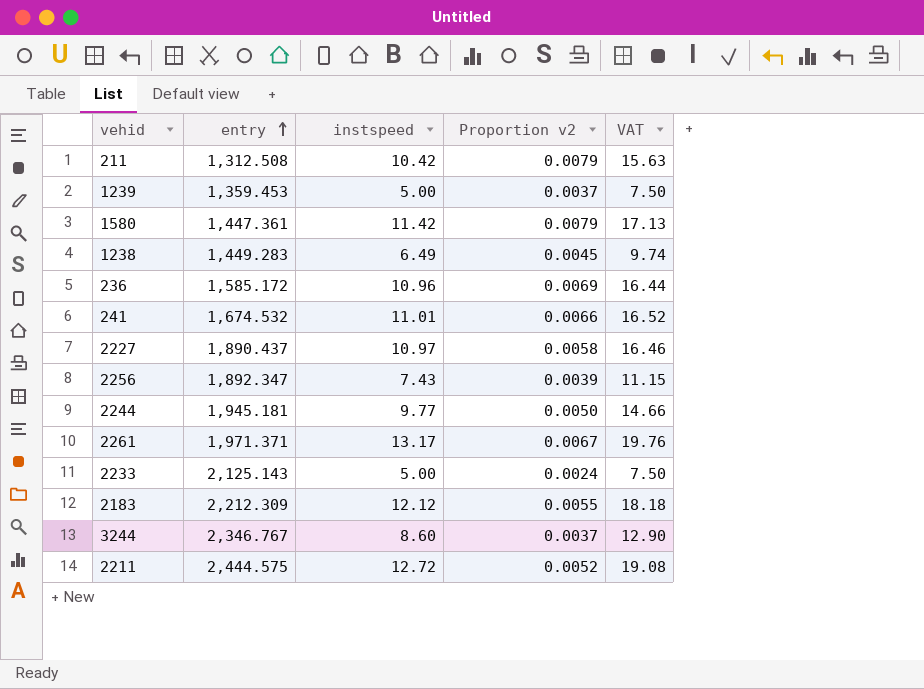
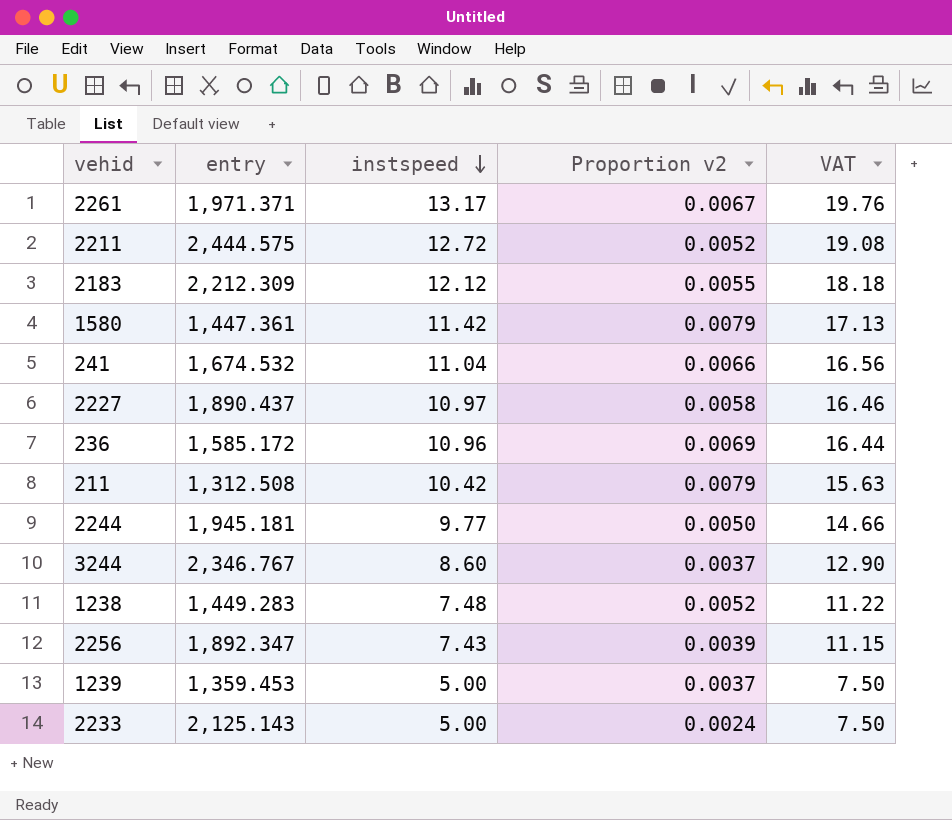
row order: entry ascending -> instspeed descending
241 | instspeed: 11.01 -> 11.04
241 | VAT: 16.52 -> 16.56
1238 | instspeed: 6.49 -> 7.48
1238 | Proportion v2: 0.0045 -> 0.0052
1238 | VAT: 9.74 -> 11.22

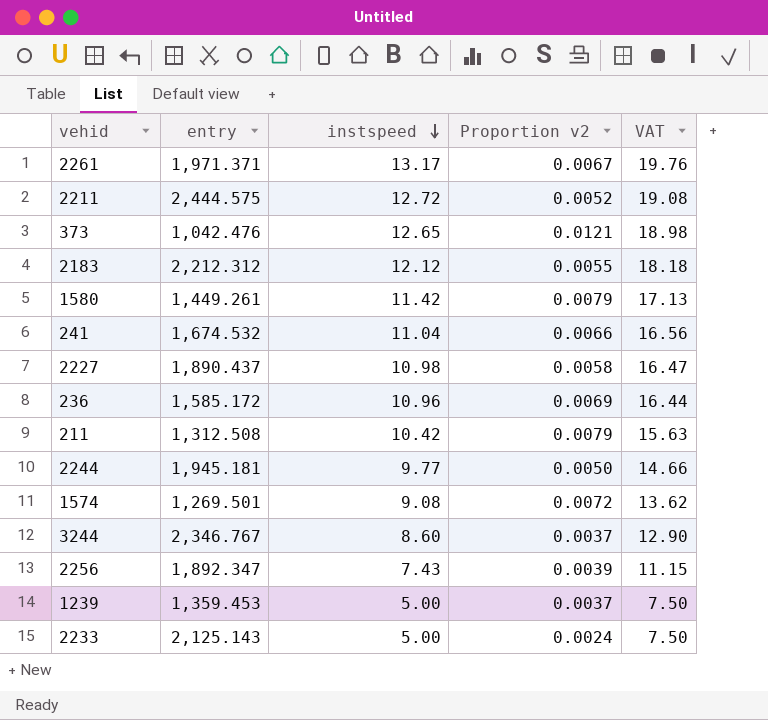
row 1238: 1,449.283 | 7.48 | 0.0052 | 11.22 -> none
row 373: none -> 1,042.476 | 12.65 | 0.0121 | 18.98
2183 | entry: 2,212.309 -> 2,212.312
1580 | entry: 1,447.361 -> 1,449.261
2227 | instspeed: 10.97 -> 10.98
2227 | VAT: 16.46 -> 16.47
row 1574: none -> 1,269.501 | 9.08 | 0.0072 | 13.62

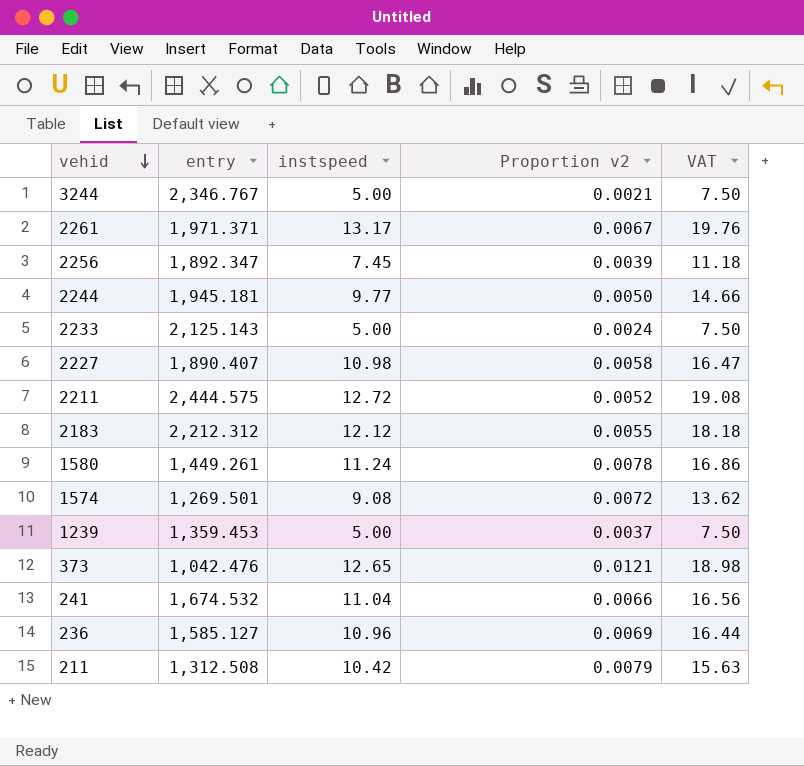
row order: instspeed descending -> vehid descending
3244 | instspeed: 8.60 -> 5.00
3244 | Proportion v2: 0.0037 -> 0.0021
3244 | VAT: 12.90 -> 7.50
2256 | instspeed: 7.43 -> 7.45
2256 | VAT: 11.15 -> 11.18
2227 | entry: 1,890.437 -> 1,890.407
1580 | instspeed: 11.42 -> 11.24
1580 | Proportion v2: 0.0079 -> 0.0078
1580 | VAT: 17.13 -> 16.86
236 | entry: 1,585.172 -> 1,585.127

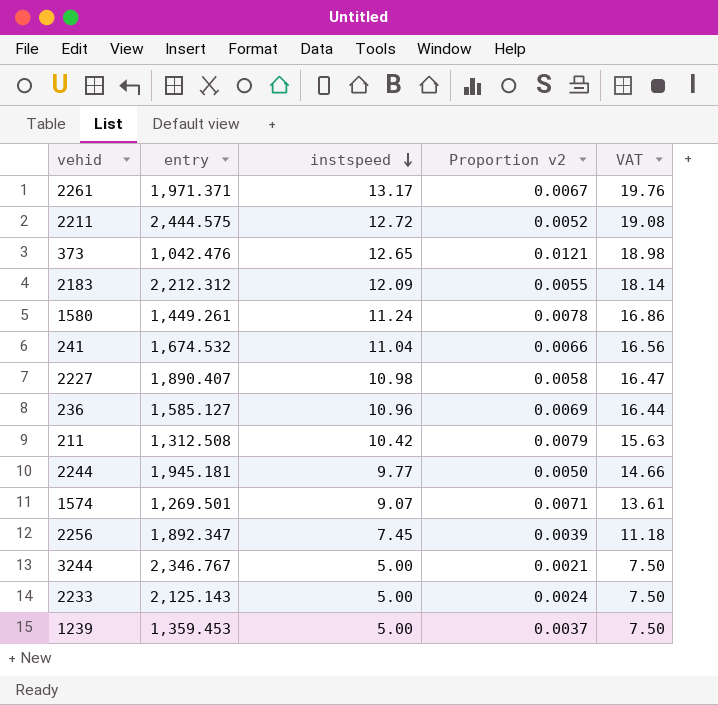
row order: vehid descending -> instspeed descending
2183 | instspeed: 12.12 -> 12.09
2183 | VAT: 18.18 -> 18.14
1574 | instspeed: 9.08 -> 9.07
1574 | Proportion v2: 0.0072 -> 0.0071
1574 | VAT: 13.62 -> 13.61

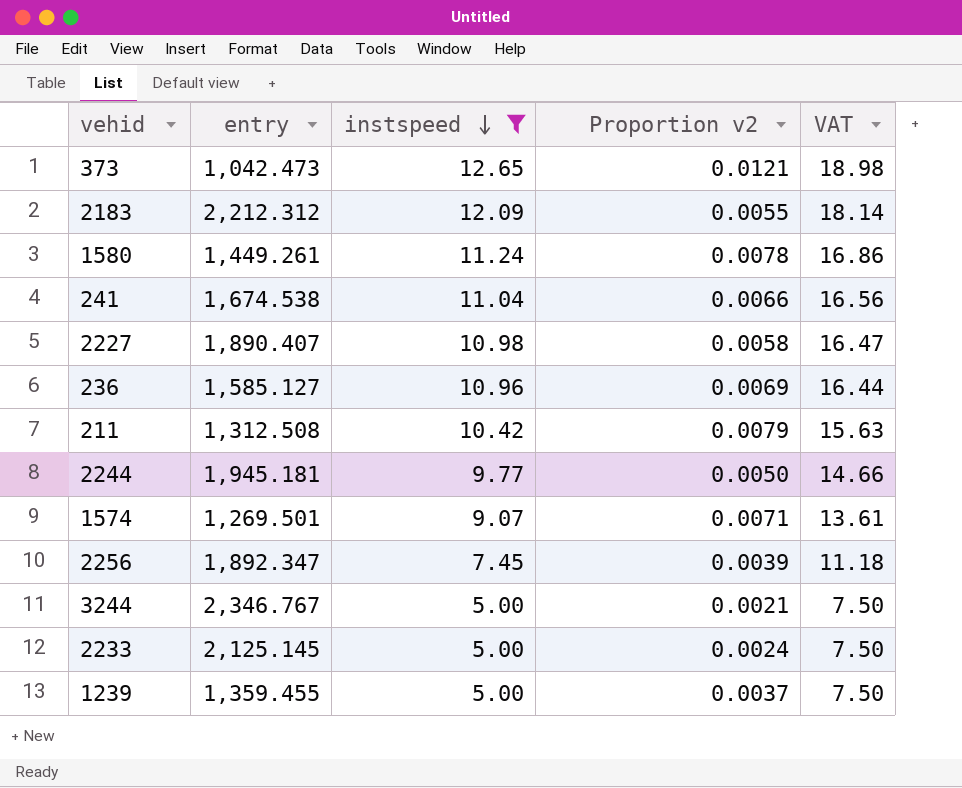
filter: none -> instspeed <= 12.65
373 | entry: 1,042.476 -> 1,042.473
241 | entry: 1,674.532 -> 1,674.538
2233 | entry: 2,125.143 -> 2,125.145
1239 | entry: 1,359.453 -> 1,359.455

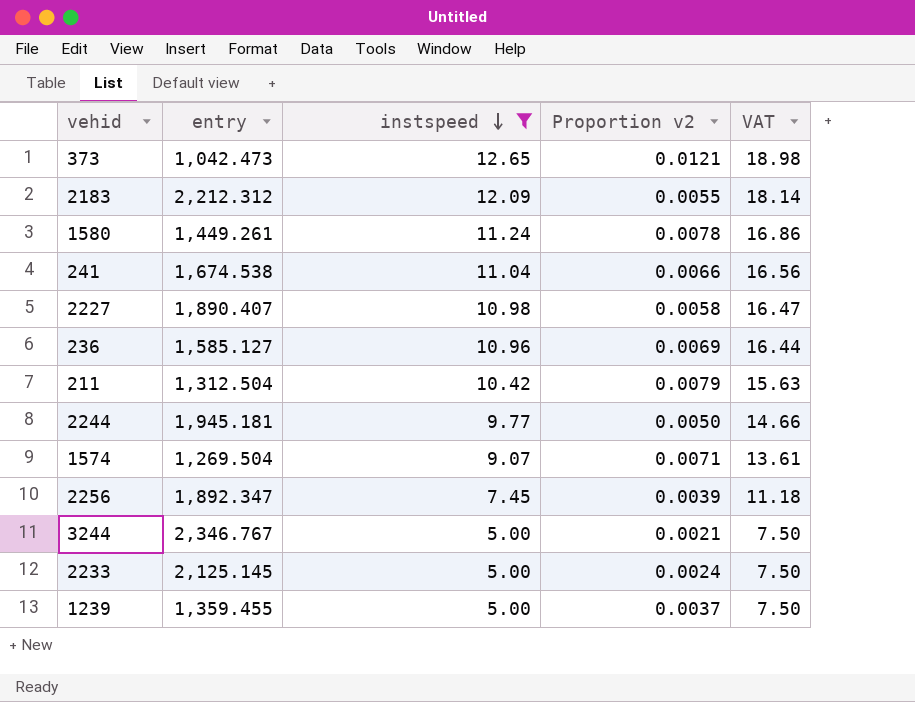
211 | entry: 1,312.508 -> 1,312.504
1574 | entry: 1,269.501 -> 1,269.504

